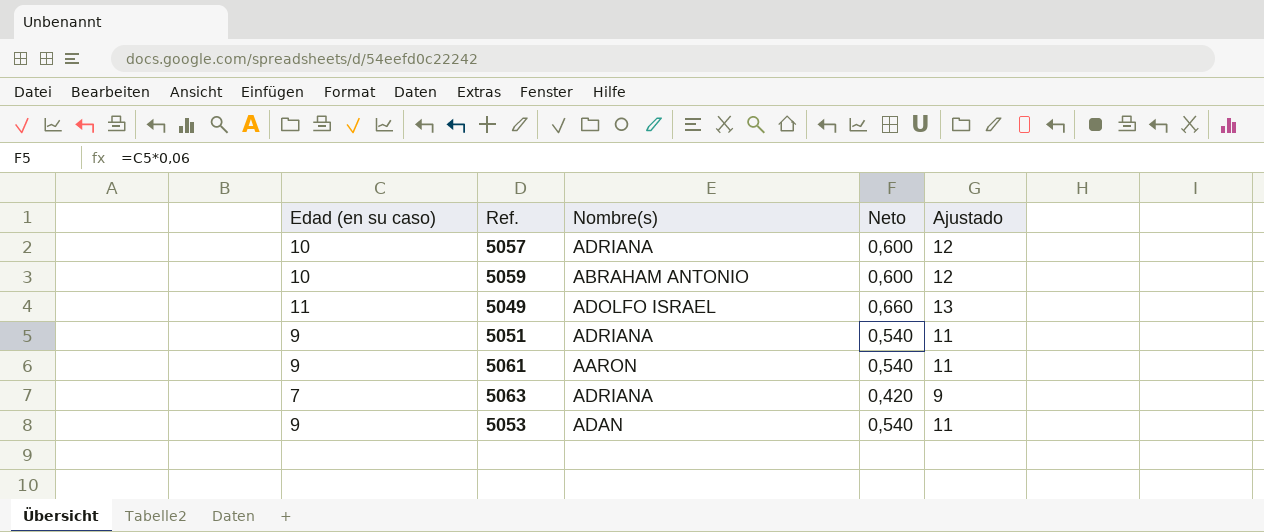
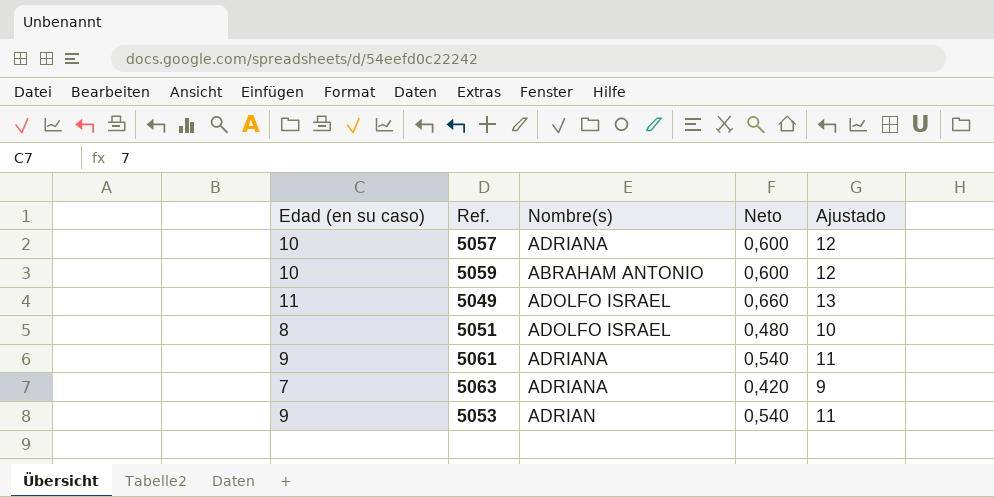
5051 | Edad (en su caso): 9 -> 8
5051 | Nombre(s): ADRIANA -> ADOLFO ISRAEL
5051 | Neto: 0,540 -> 0,480
5051 | Ajustado: 11 -> 10
5061 | Nombre(s): AARON -> ADRIANA
5053 | Nombre(s): ADAN -> ADRIAN

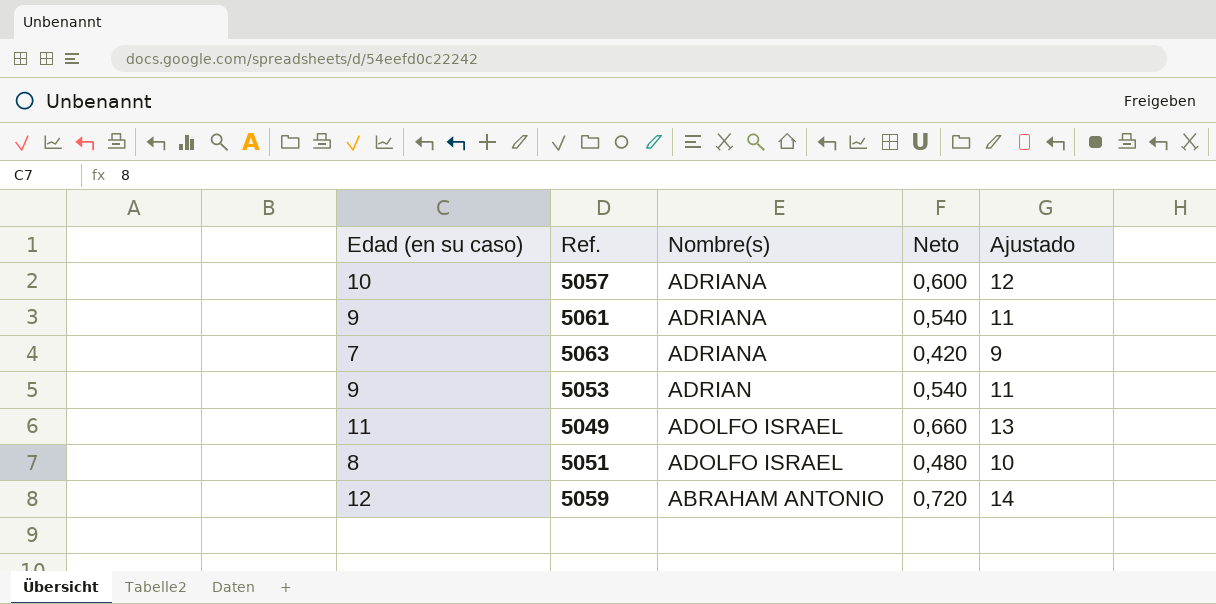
row order: none -> Nombre(s) descending
5059 | Edad (en su caso): 10 -> 12
5059 | Neto: 0,600 -> 0,720
5059 | Ajustado: 12 -> 14

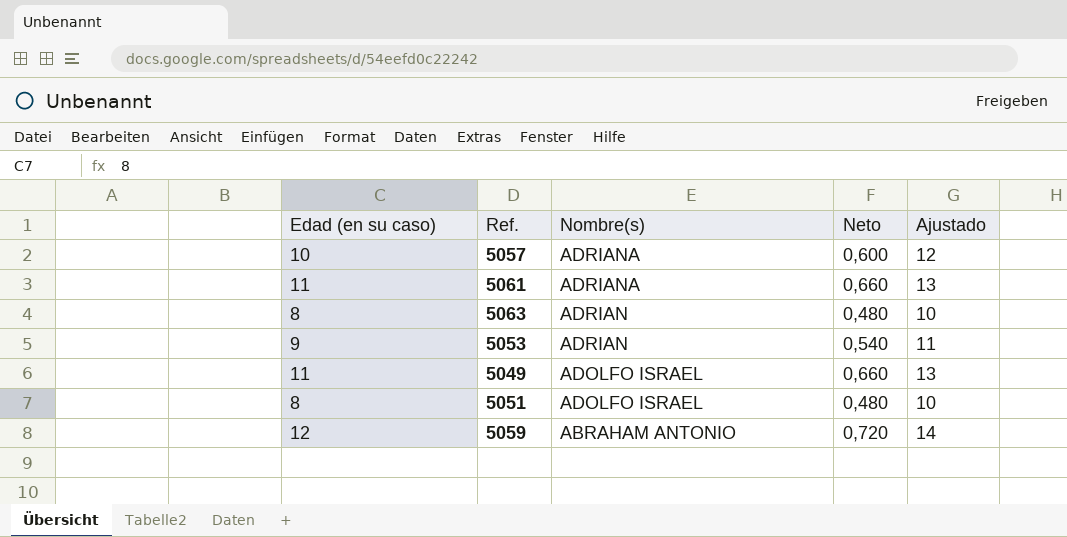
5061 | Edad (en su caso): 9 -> 11
5061 | Neto: 0,540 -> 0,660
5061 | Ajustado: 11 -> 13
5063 | Edad (en su caso): 7 -> 8
5063 | Nombre(s): ADRIANA -> ADRIAN
5063 | Neto: 0,420 -> 0,480
5063 | Ajustado: 9 -> 10

